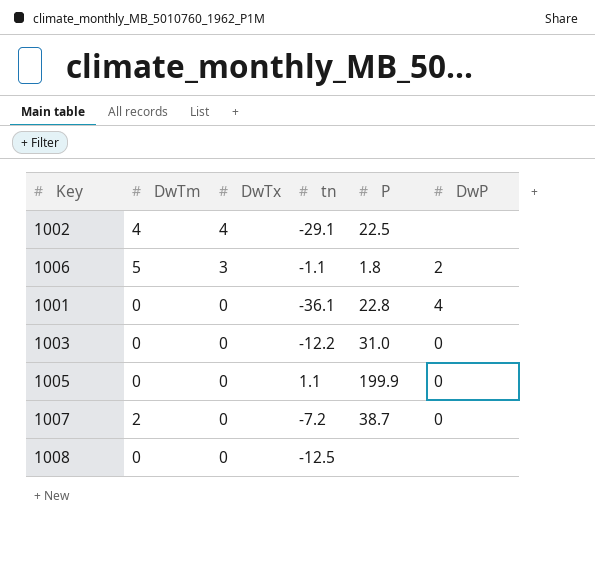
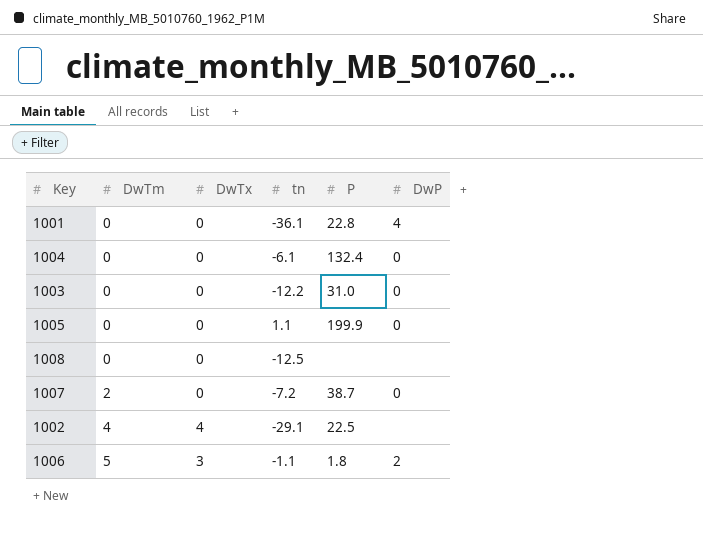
row order: DwTx descending -> DwTm ascending
row 1004: none -> 0 | 0 | -6.1 | 132.4 | 0

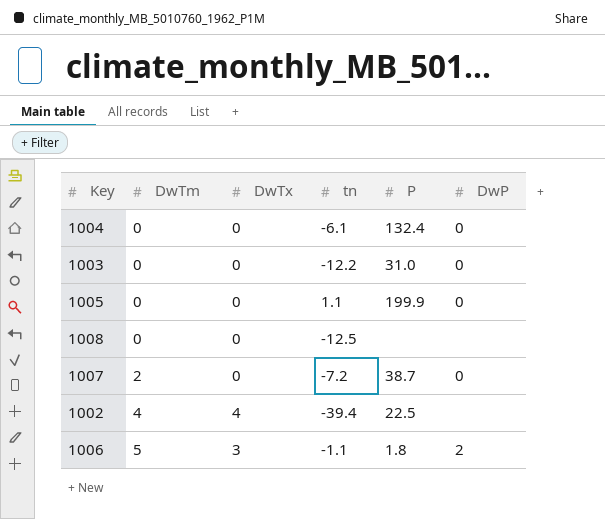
row 1001: 0 | 0 | -36.1 | 22.8 | 4 -> none
1002 | tn: -29.1 -> -39.4

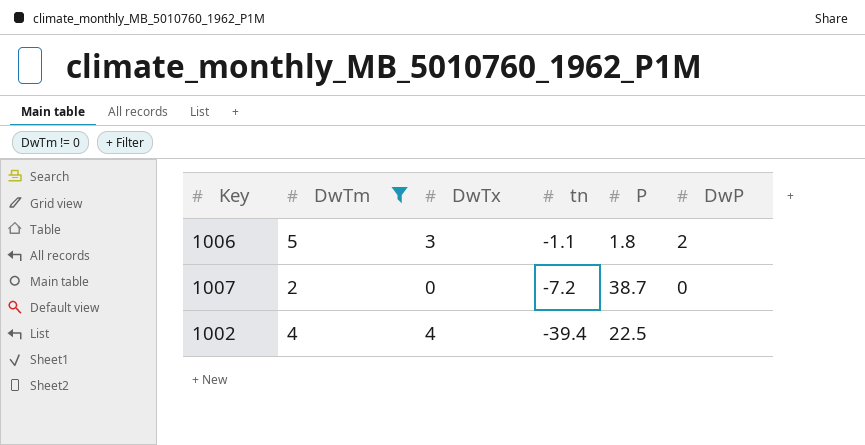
filter: none -> DwTm != 0
row order: DwTm ascending -> tn descending

